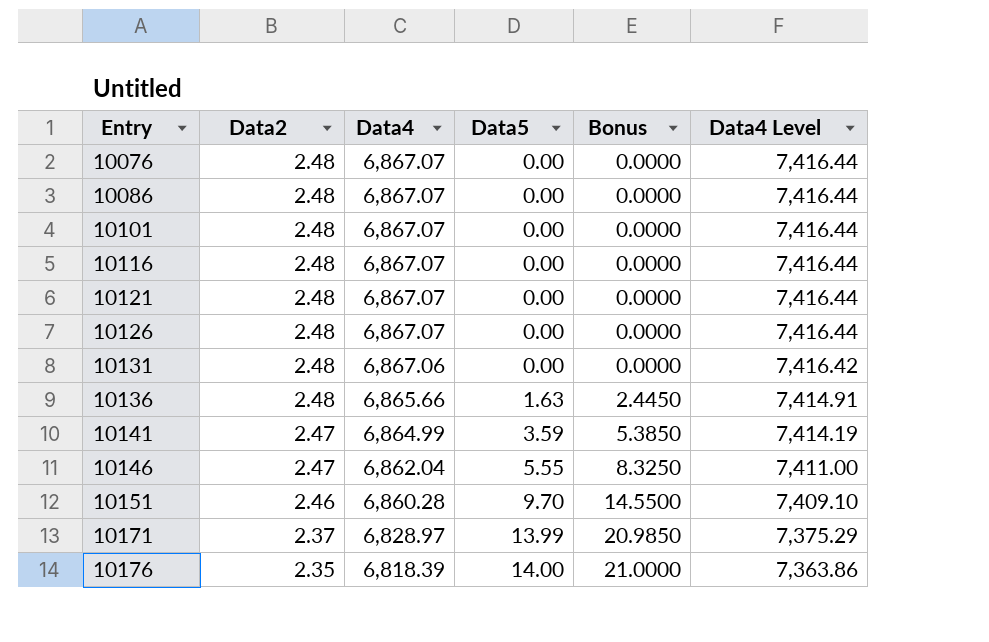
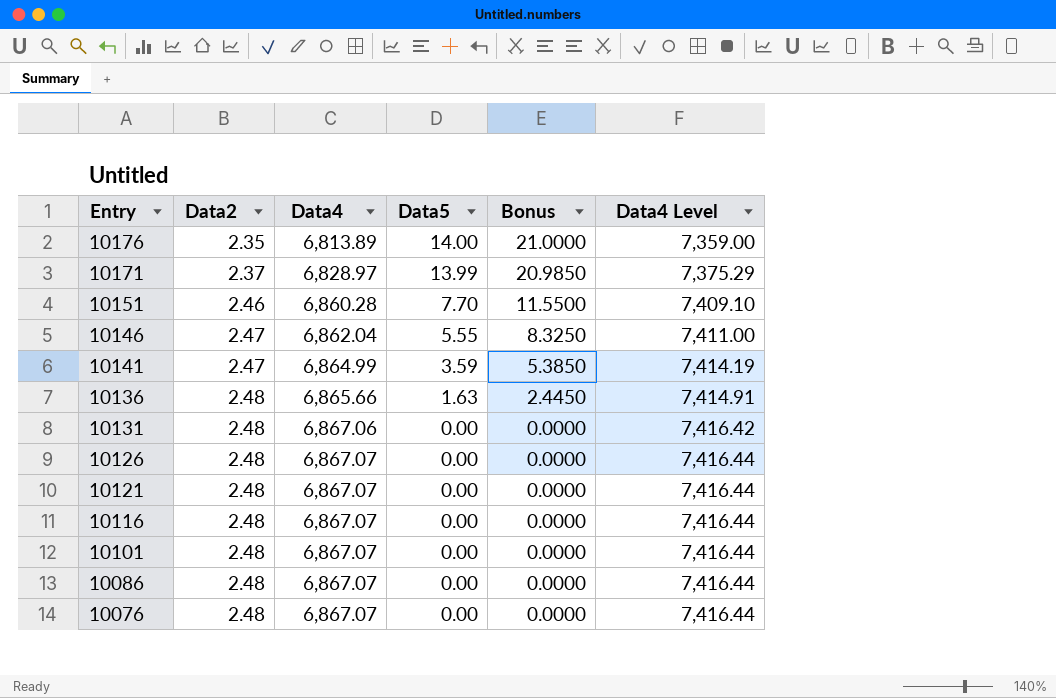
row order: Entry ascending -> Entry descending
10176 | Data4: 6,818.39 -> 6,813.89
10176 | Data4 Level: 7,363.86 -> 7,359.00
10151 | Data5: 9.70 -> 7.70
10151 | Bonus: 14.5500 -> 11.5500

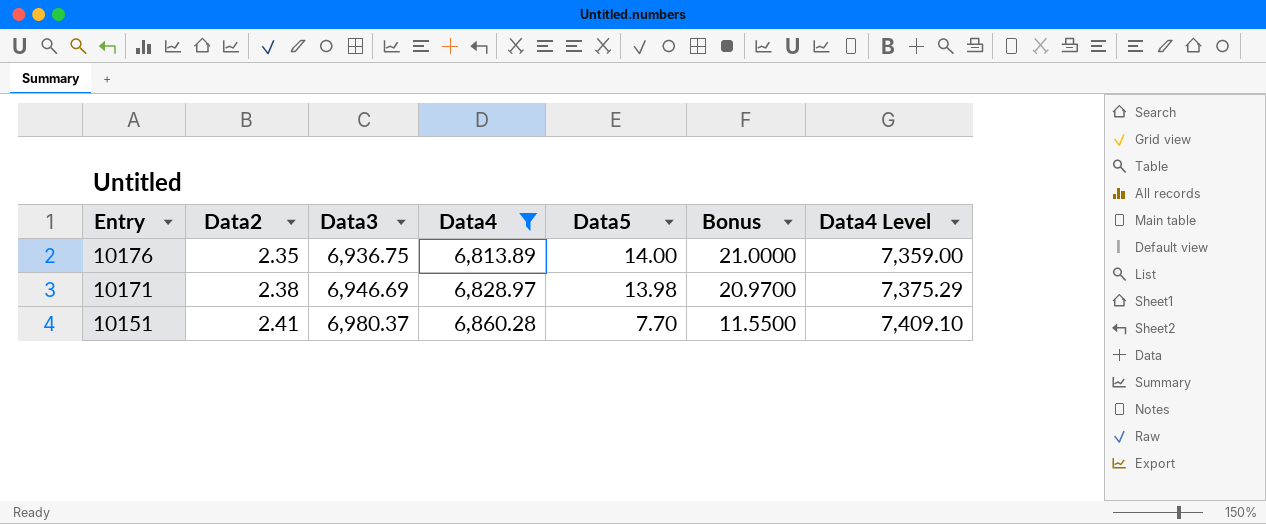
filter: none -> Data4 <= 6,860.28
column Data3 | position: none -> 3
10171 | Data2: 2.37 -> 2.38
10171 | Data5: 13.99 -> 13.98
10171 | Bonus: 20.9850 -> 20.9700
10151 | Data2: 2.46 -> 2.41

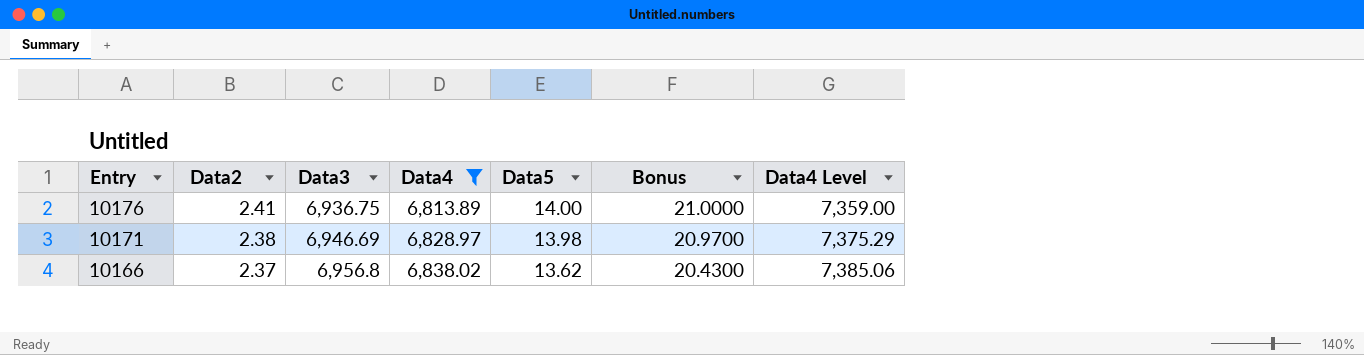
row 10151: 2.41 | 6,980.37 | 6,860.28 | 7.70 | 11.5500 | 7,409.10 -> none
10176 | Data2: 2.35 -> 2.41
row 10166: none -> 2.37 | 6,956.8 | 6,838.02 | 13.62 | 20.4300 | 7,385.06

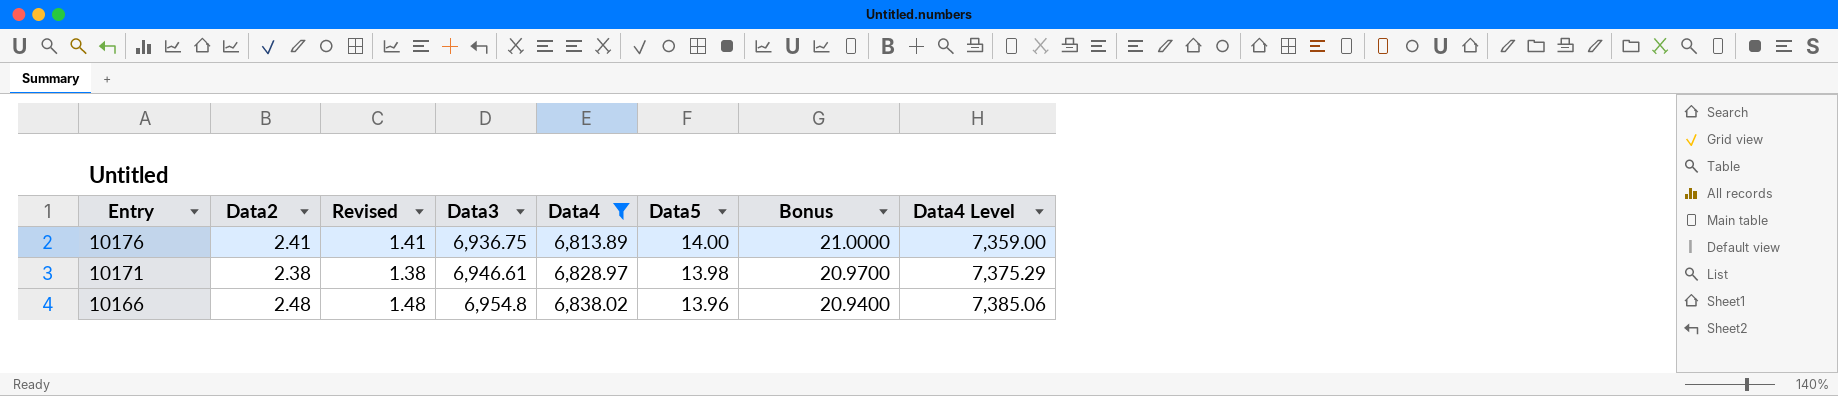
column Revised | formula: none -> [Data2] - 1
10171 | Data3: 6,946.69 -> 6,946.61
10166 | Data2: 2.37 -> 2.48
10166 | Data3: 6,956.8 -> 6,954.8
10166 | Data5: 13.62 -> 13.96
10166 | Bonus: 20.4300 -> 20.9400

